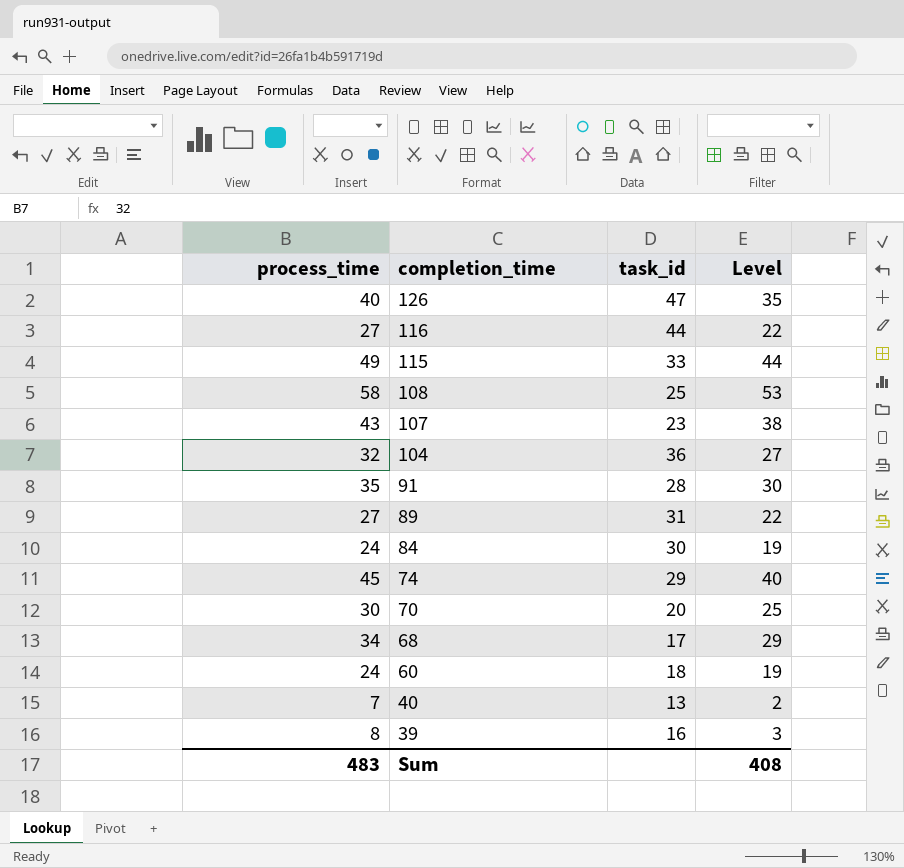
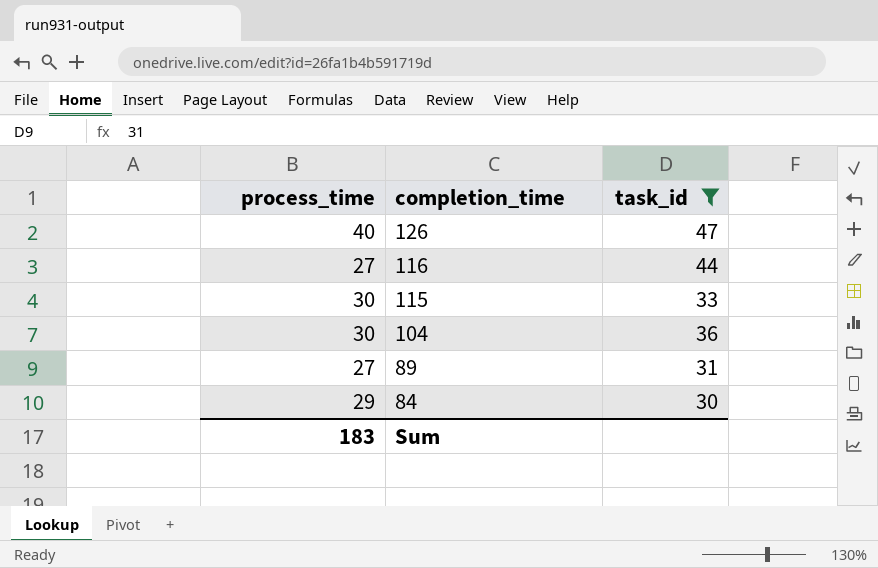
filter: none -> task_id >= 30
column Level | formula: [process_time] - 5 -> none
115 | process_time: 49 -> 30
104 | process_time: 32 -> 30
84 | process_time: 24 -> 29
Sum | process_time: 483 -> 183

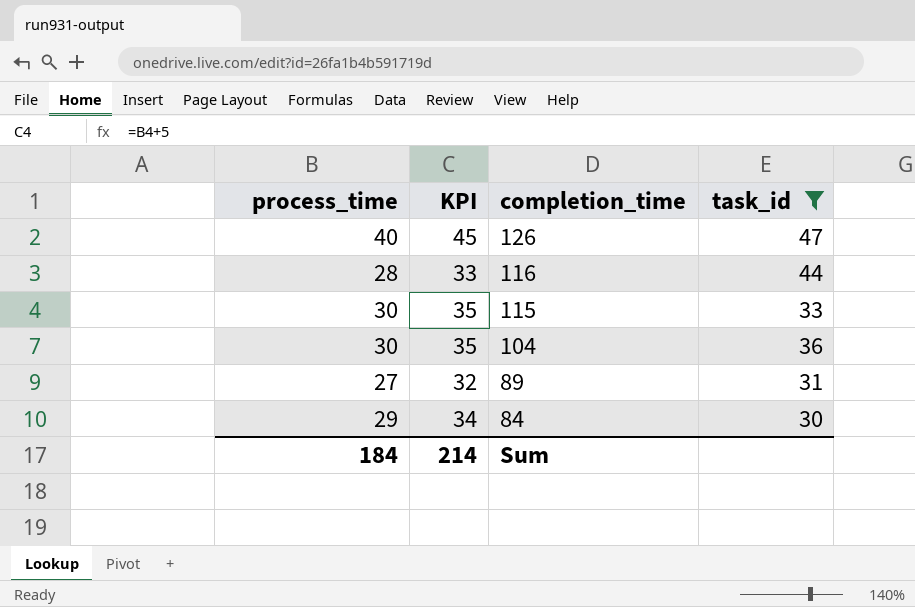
column KPI | formula: none -> [process_time] + 5
116 | process_time: 27 -> 28
Sum | process_time: 183 -> 184

